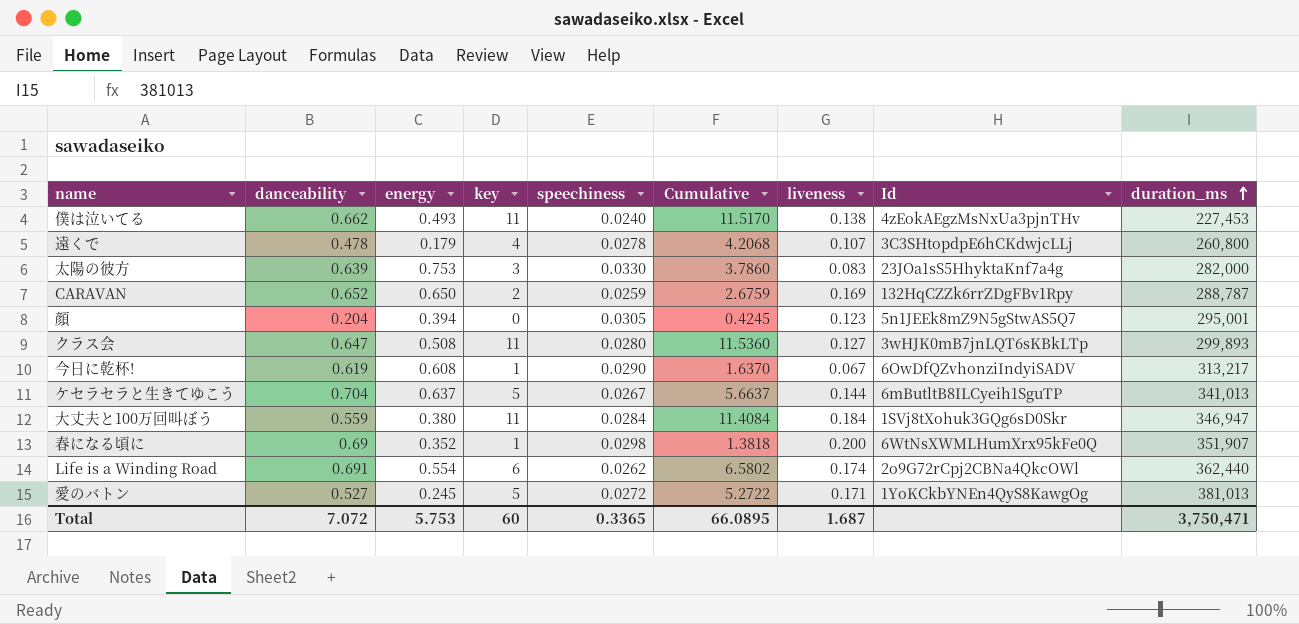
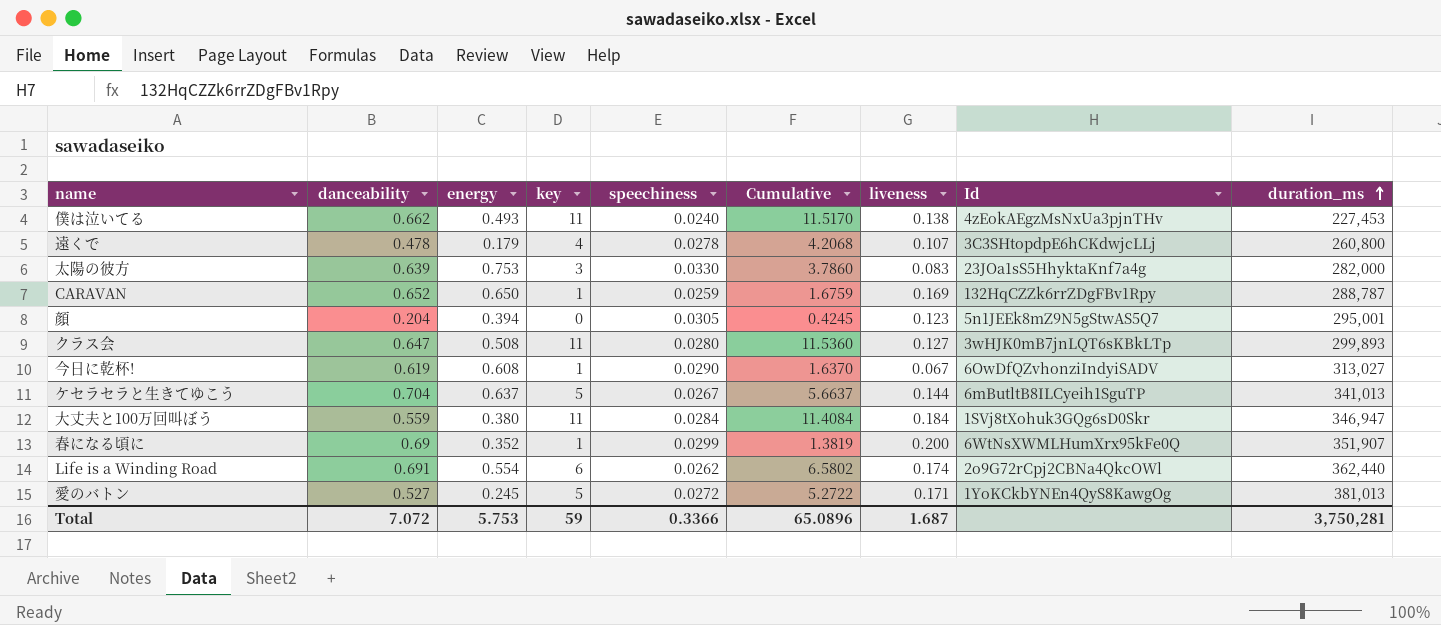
CARAVAN | key: 2 -> 1
CARAVAN | Cumulative: 2.6759 -> 1.6759
今日に乾杯! | duration_ms: 313,217 -> 313,027
春になる頃に | speechiness: 0.0298 -> 0.0299
春になる頃に | Cumulative: 1.3818 -> 1.3819
Total | key: 60 -> 59
Total | speechiness: 0.3365 -> 0.3366
Total | Cumulative: 66.0895 -> 65.0896
Total | duration_ms: 3,750,471 -> 3,750,281

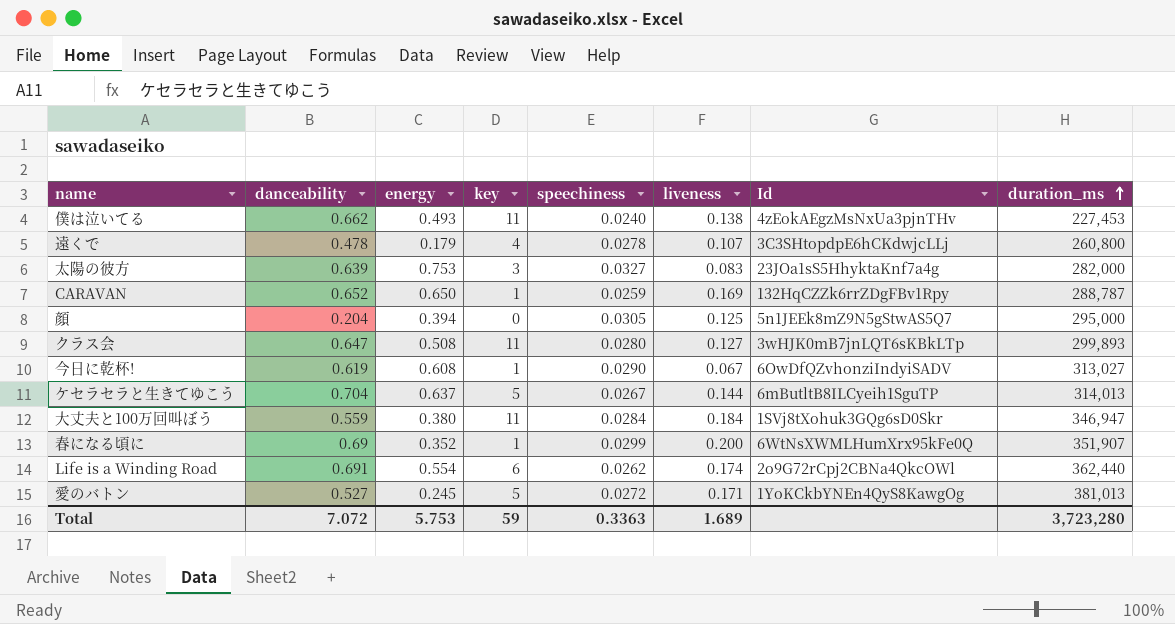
column Cumulative | formula: [energy] + [key] + [speechiness] -> none
太陽の彼方 | speechiness: 0.0330 -> 0.0327
顔 | liveness: 0.123 -> 0.125
顔 | duration_ms: 295,001 -> 295,000
ケセラセラと生きてゆこう | duration_ms: 341,013 -> 314,013
Total | speechiness: 0.3366 -> 0.3363
Total | liveness: 1.687 -> 1.689
Total | duration_ms: 3,750,281 -> 3,723,280

